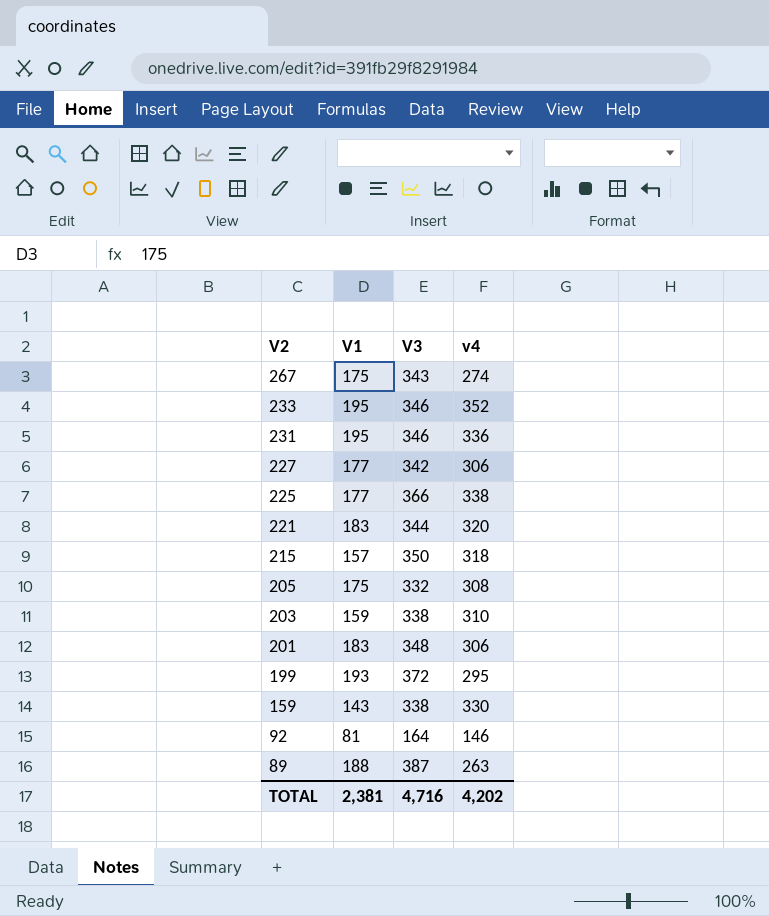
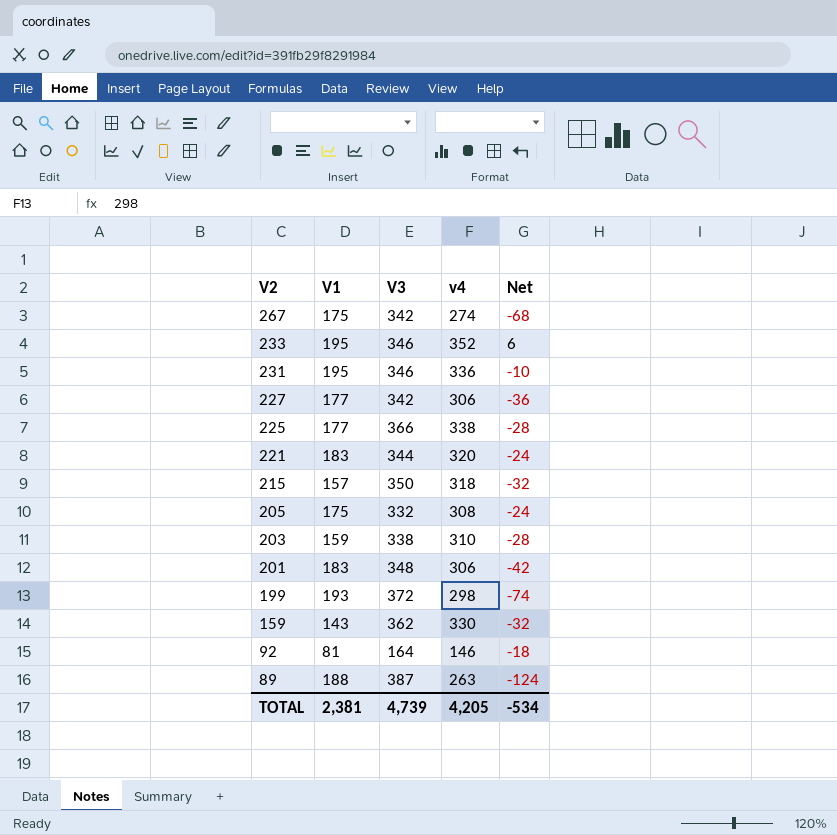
column Net | formula: none -> [v4] - [V3]
267 | V3: 343 -> 342
199 | v4: 295 -> 298
159 | V3: 338 -> 362
TOTAL | V3: 4,716 -> 4,739
TOTAL | v4: 4,202 -> 4,205

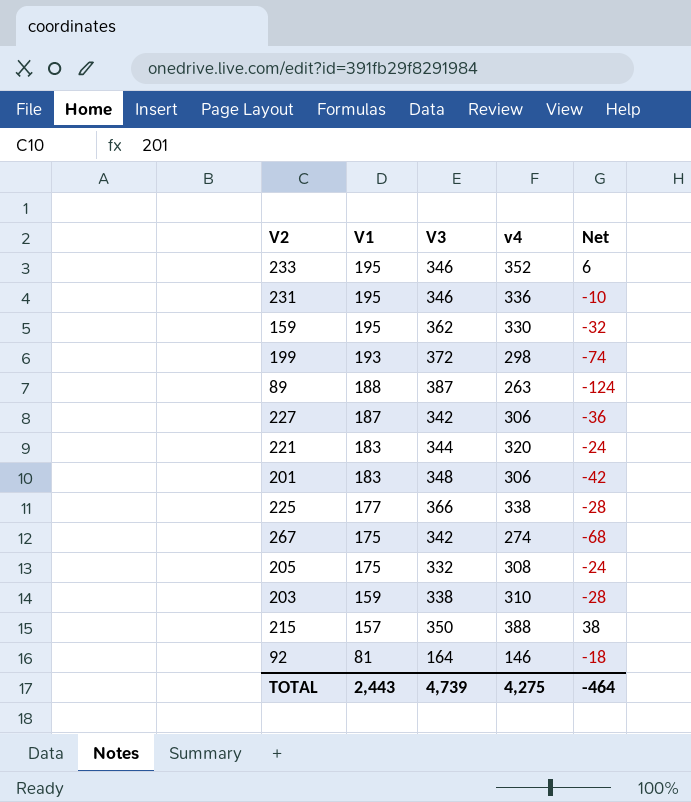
row order: V2 descending -> V1 descending
159 | V1: 143 -> 195
227 | V1: 177 -> 187
215 | v4: 318 -> 388
215 | Net: -32 -> 38
TOTAL | V1: 2,381 -> 2,443
TOTAL | v4: 4,205 -> 4,275
TOTAL | Net: -534 -> -464

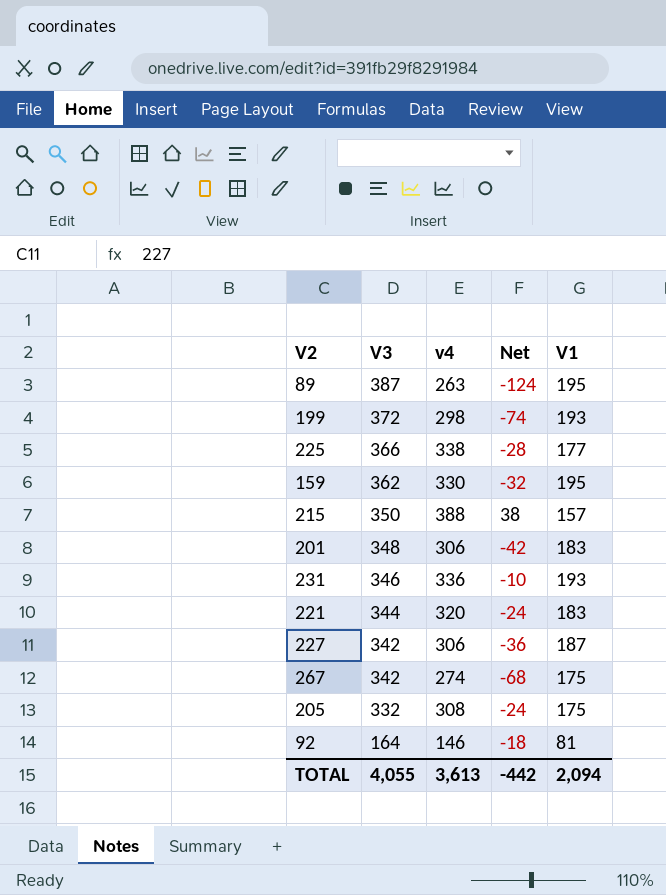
row order: V1 descending -> V3 descending
column V1 | position: 2 -> 5
row 233: 195 | 346 | 352 | 6 -> none
row 203: 159 | 338 | 310 | -28 -> none
89 | V1: 188 -> 195
231 | V1: 195 -> 193
TOTAL | V3: 4,739 -> 4,055
TOTAL | v4: 4,275 -> 3,613
TOTAL | Net: -464 -> -442
TOTAL | V1: 2,443 -> 2,094

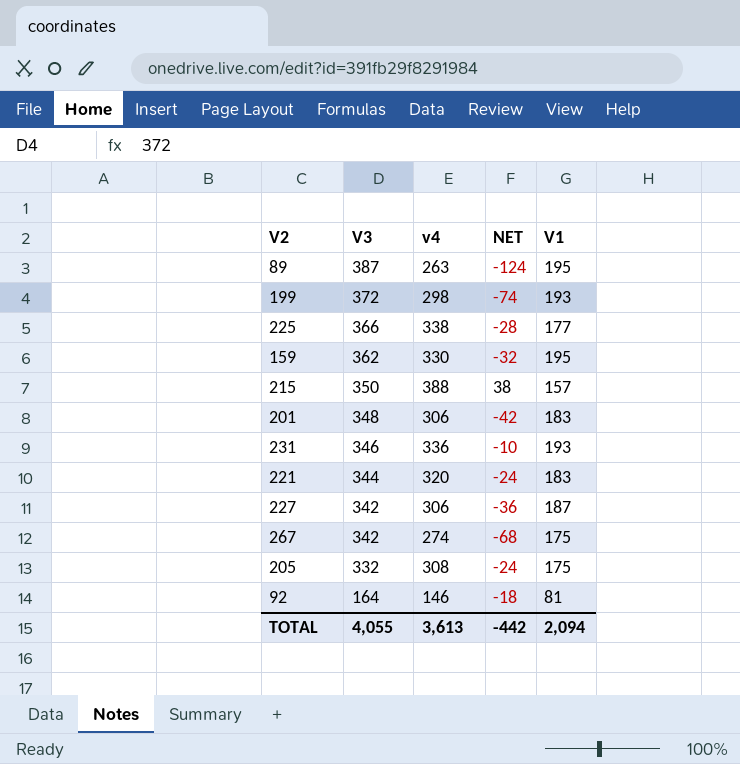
column name: Net -> NET

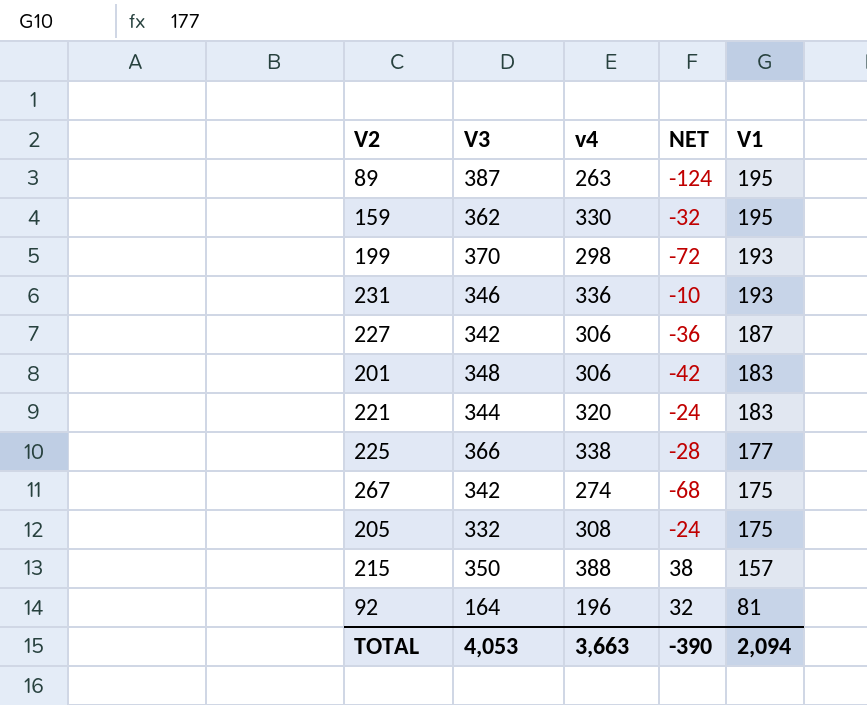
row order: V3 descending -> V1 descending
199 | V3: 372 -> 370
199 | NET: -74 -> -72
92 | v4: 146 -> 196
92 | NET: -18 -> 32
TOTAL | V3: 4,055 -> 4,053
TOTAL | v4: 3,613 -> 3,663
TOTAL | NET: -442 -> -390

